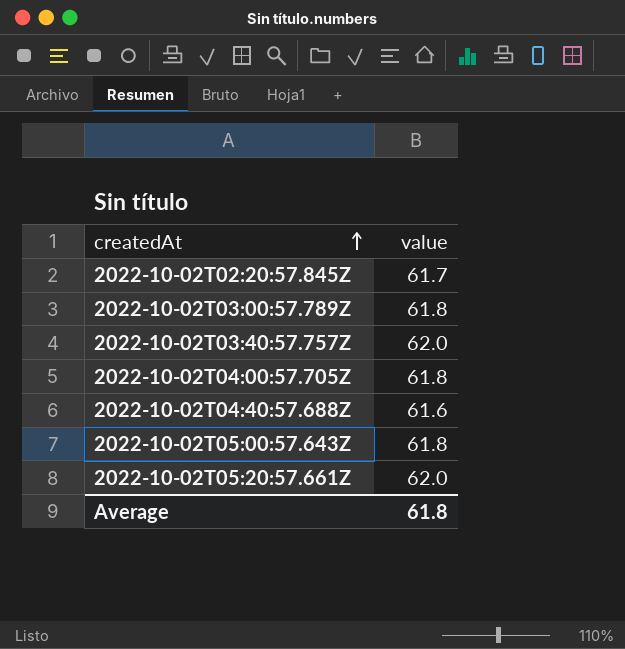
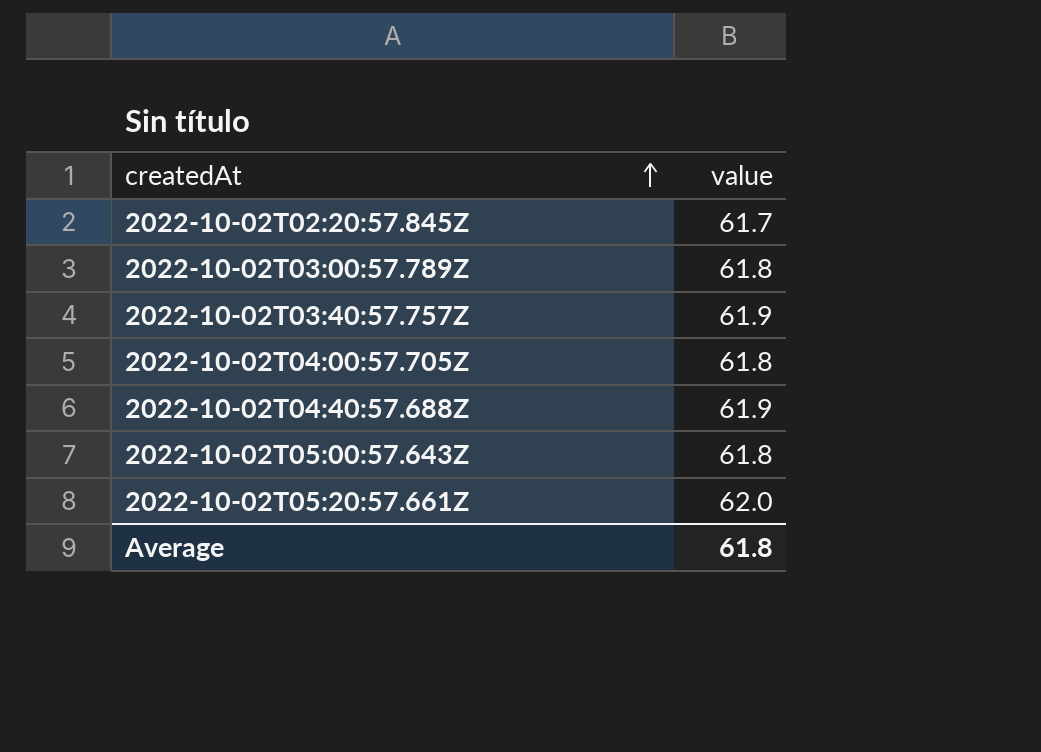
2022-10-02T03:40:57.757Z | value: 62.0 -> 61.9
2022-10-02T04:40:57.688Z | value: 61.6 -> 61.9

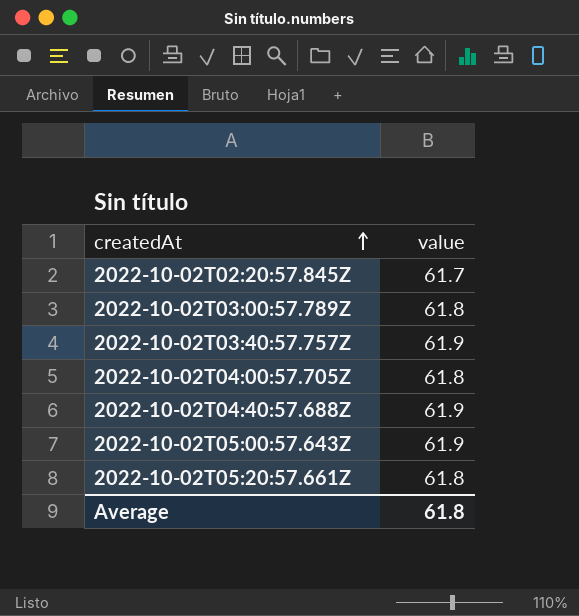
2022-10-02T05:00:57.643Z | value: 61.8 -> 61.9
2022-10-02T05:20:57.661Z | value: 62.0 -> 61.8

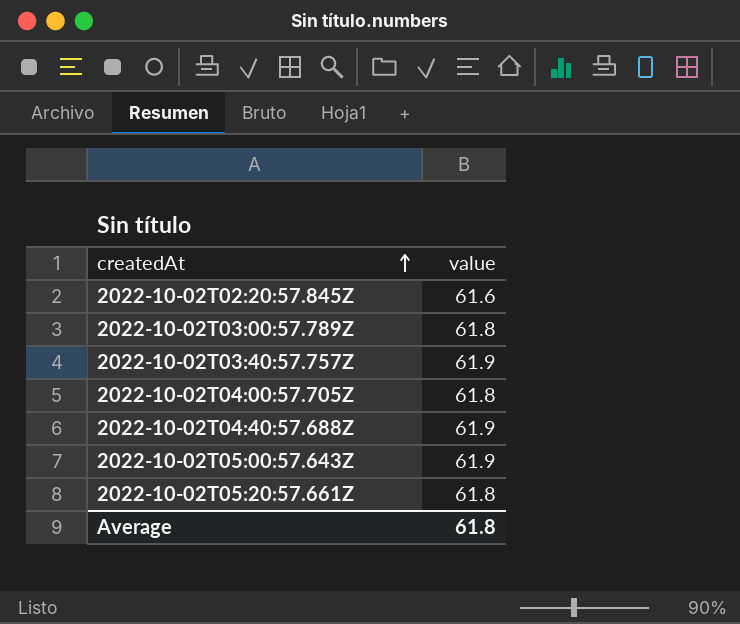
2022-10-02T02:20:57.845Z | value: 61.7 -> 61.6

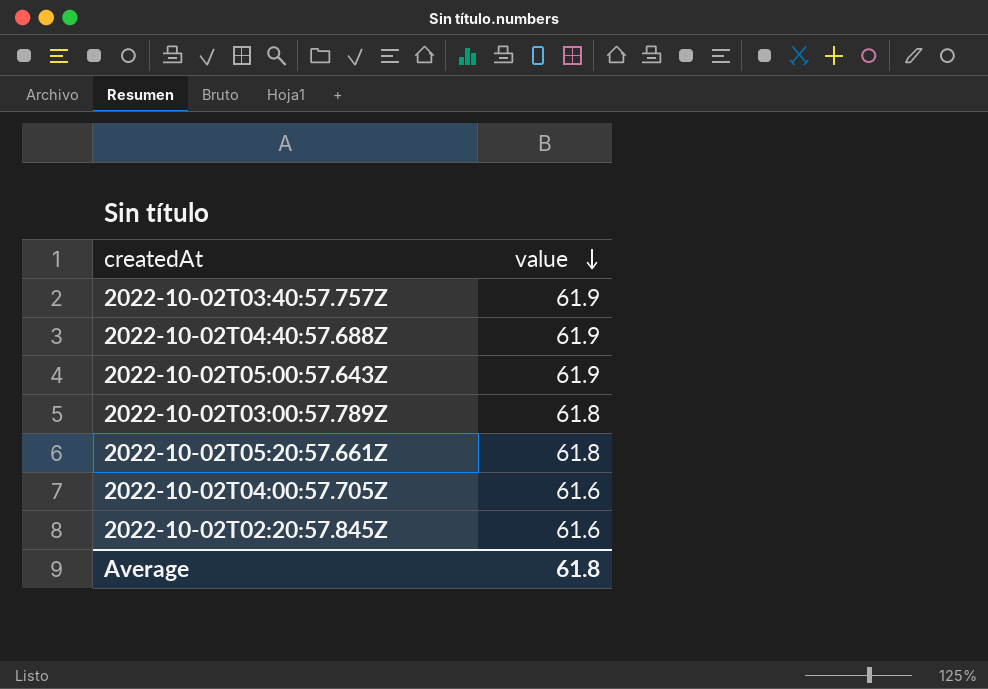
row order: createdAt ascending -> value descending
2022-10-02T04:00:57.705Z | value: 61.8 -> 61.6

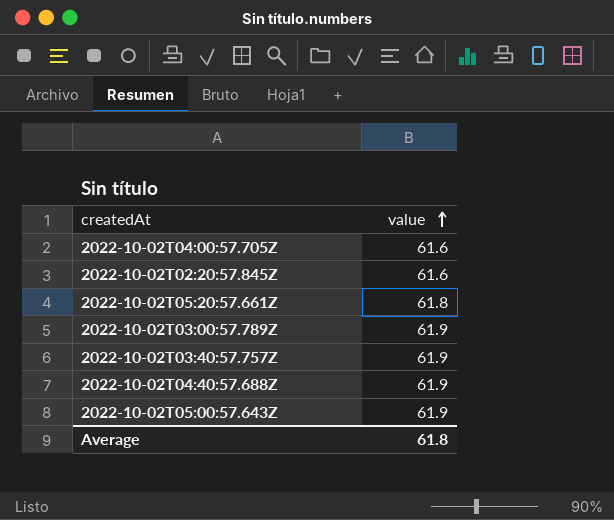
row order: value descending -> value ascending
2022-10-02T03:00:57.789Z | value: 61.8 -> 61.9

